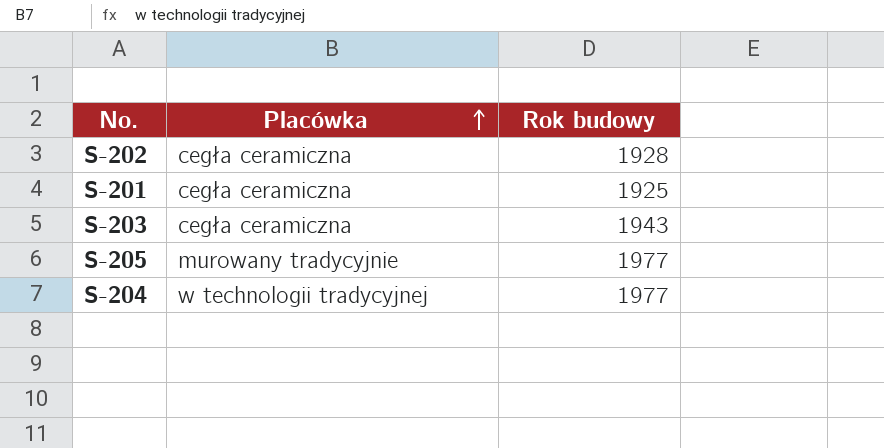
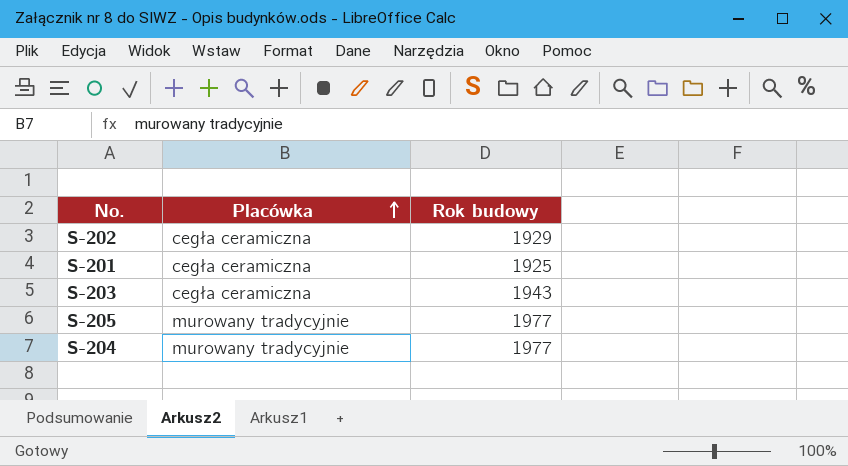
S-202 | Rok budowy: 1928 -> 1929
S-204 | Placówka: w technologii tradycyjnej -> murowany tradycyjnie

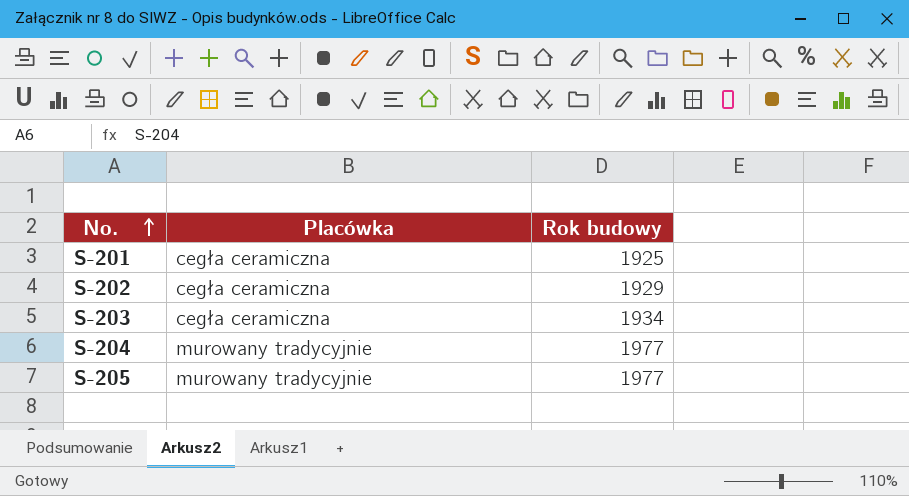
row order: Placówka ascending -> No. ascending
S-203 | Rok budowy: 1943 -> 1934

